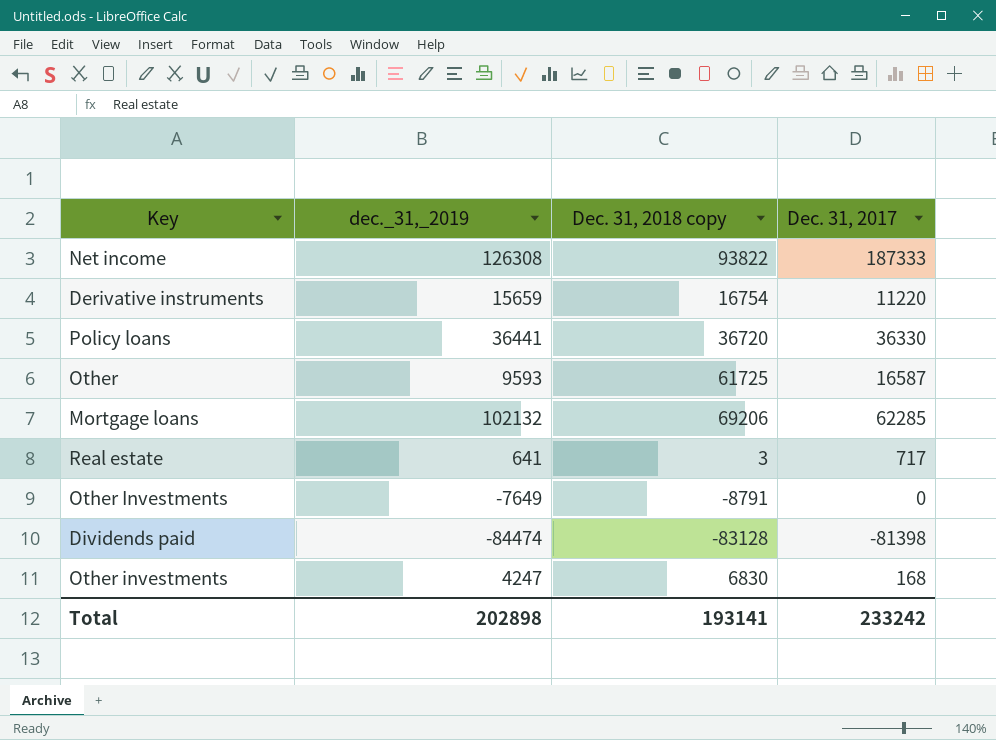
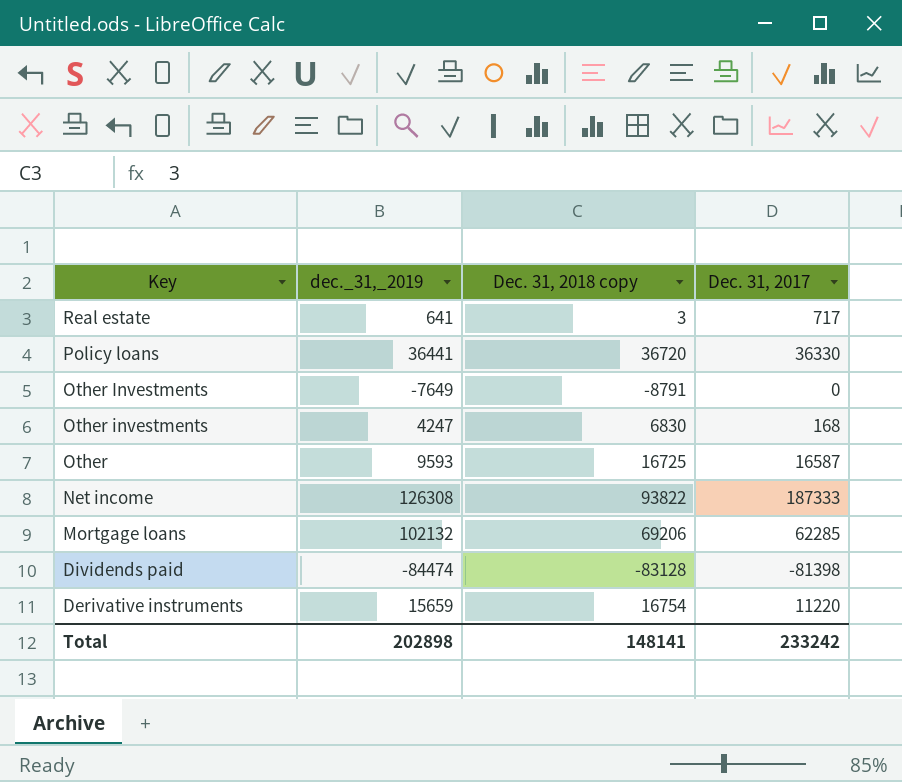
row order: none -> Key descending
Other | Dec. 31, 2018 copy: 61725 -> 16725
Total | Dec. 31, 2018 copy: 193141 -> 148141

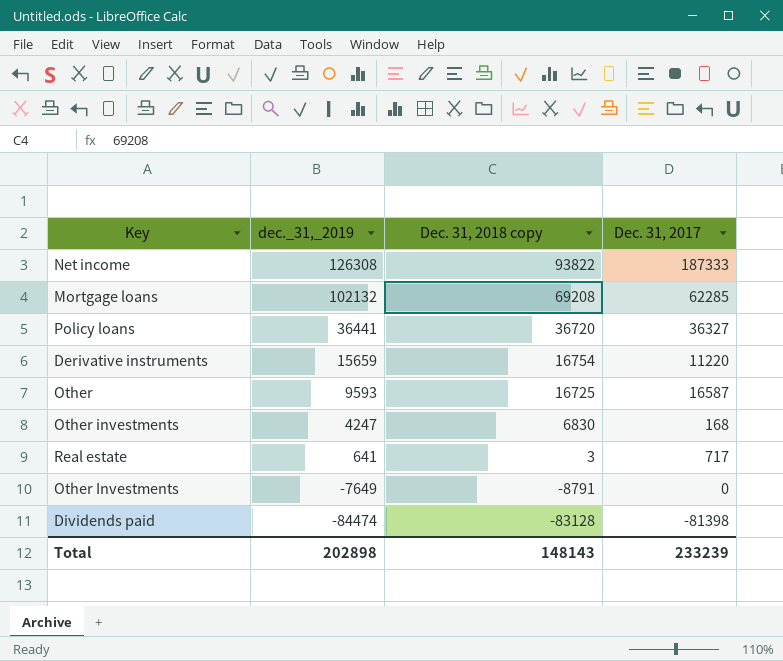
row order: Key descending -> dec._31,_2019 descending
Mortgage loans | Dec. 31, 2018 copy: 69206 -> 69208
Policy loans | Dec. 31, 2017: 36330 -> 36327
Total | Dec. 31, 2018 copy: 148141 -> 148143
Total | Dec. 31, 2017: 233242 -> 233239

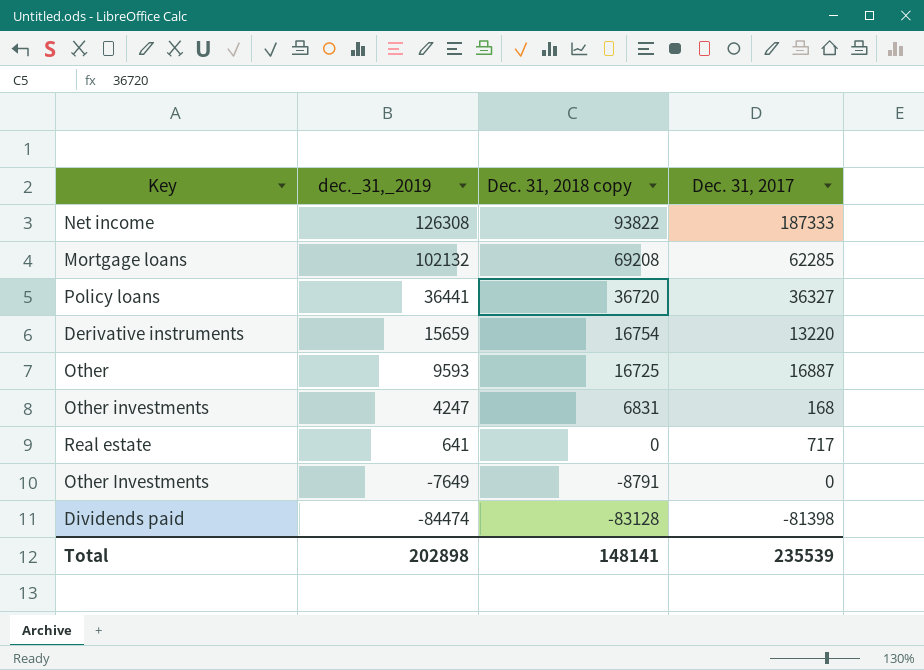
Derivative instruments | Dec. 31, 2017: 11220 -> 13220
Other | Dec. 31, 2017: 16587 -> 16887
Other investments | Dec. 31, 2018 copy: 6830 -> 6831
Real estate | Dec. 31, 2018 copy: 3 -> 0
Total | Dec. 31, 2018 copy: 148143 -> 148141
Total | Dec. 31, 2017: 233239 -> 235539

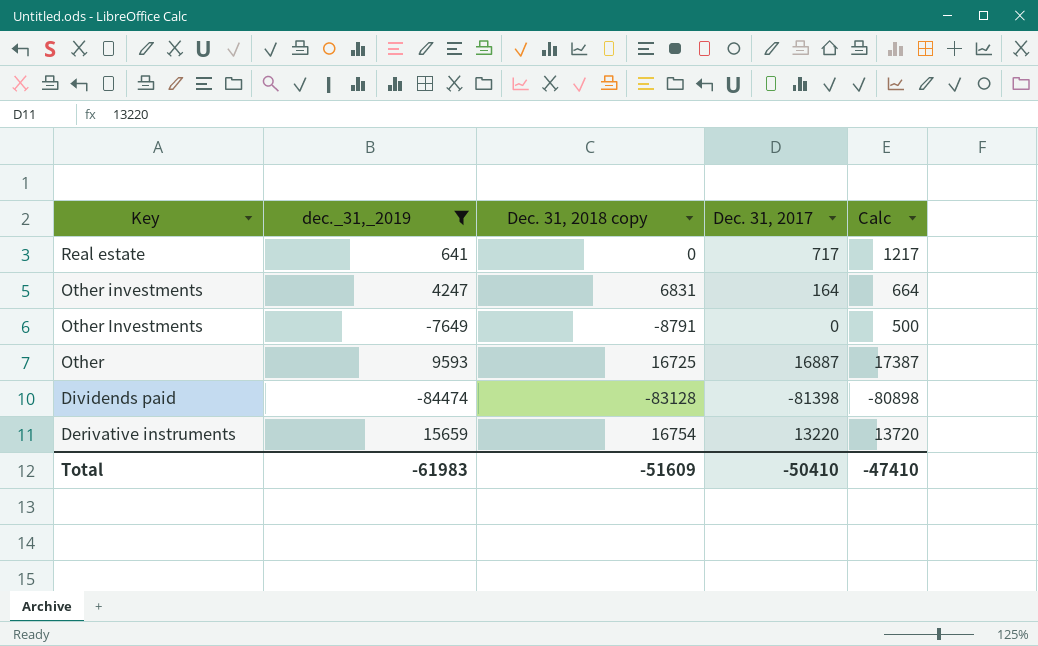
filter: none -> dec._31,_2019 <= 15659
row order: dec._31,_2019 descending -> Key descending
column Calc | formula: none -> [Dec. 31, 2017] + 500
Other investments | Dec. 31, 2017: 168 -> 164
Total | dec._31,_2019: 202898 -> -61983
Total | Dec. 31, 2018 copy: 148141 -> -51609
Total | Dec. 31, 2017: 235539 -> -50410

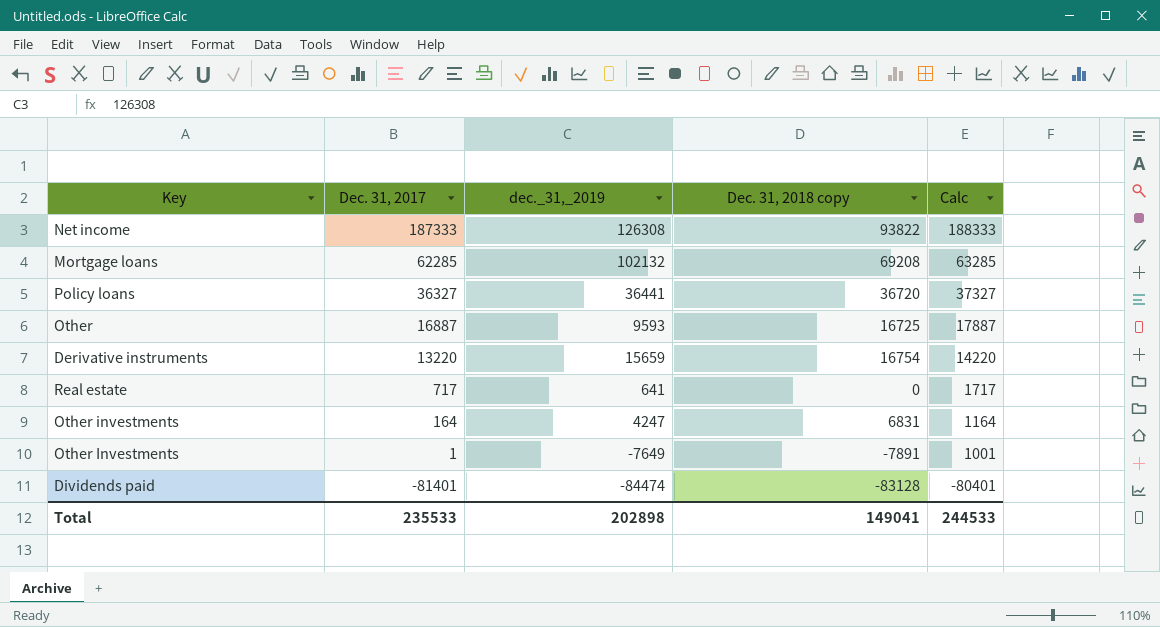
filter: dec._31,_2019 <= 15659 -> none
row order: Key descending -> Dec. 31, 2017 descending
column Dec. 31, 2017 | position: 4 -> 2
column Calc | formula: [Dec. 31, 2017] + 500 -> [Dec. 31, 2017] + 1000
Other Investments | Dec. 31, 2017: 0 -> 1
Other Investments | Dec. 31, 2018 copy: -8791 -> -7891
Dividends paid | Dec. 31, 2017: -81398 -> -81401
Total | Dec. 31, 2017: -50410 -> 235533
Total | dec._31,_2019: -61983 -> 202898
Total | Dec. 31, 2018 copy: -51609 -> 149041
Total | Calc: -47410 -> 244533

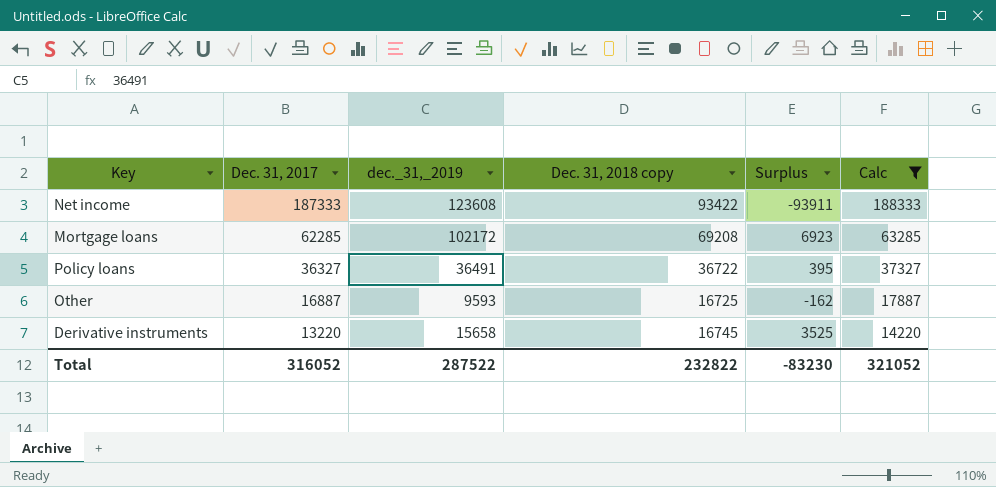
filter: none -> Calc >= 14220
column Surplus | formula: none -> [Dec. 31, 2018 copy] - [Dec. 31, 2017]
Net income | dec._31,_2019: 126308 -> 123608
Net income | Dec. 31, 2018 copy: 93822 -> 93422
Mortgage loans | dec._31,_2019: 102132 -> 102172
Policy loans | dec._31,_2019: 36441 -> 36491
Policy loans | Dec. 31, 2018 copy: 36720 -> 36722
Derivative instruments | dec._31,_2019: 15659 -> 15658
Derivative instruments | Dec. 31, 2018 copy: 16754 -> 16745
Total | Dec. 31, 2017: 235533 -> 316052
Total | dec._31,_2019: 202898 -> 287522
Total | Dec. 31, 2018 copy: 149041 -> 232822
Total | Calc: 244533 -> 321052

